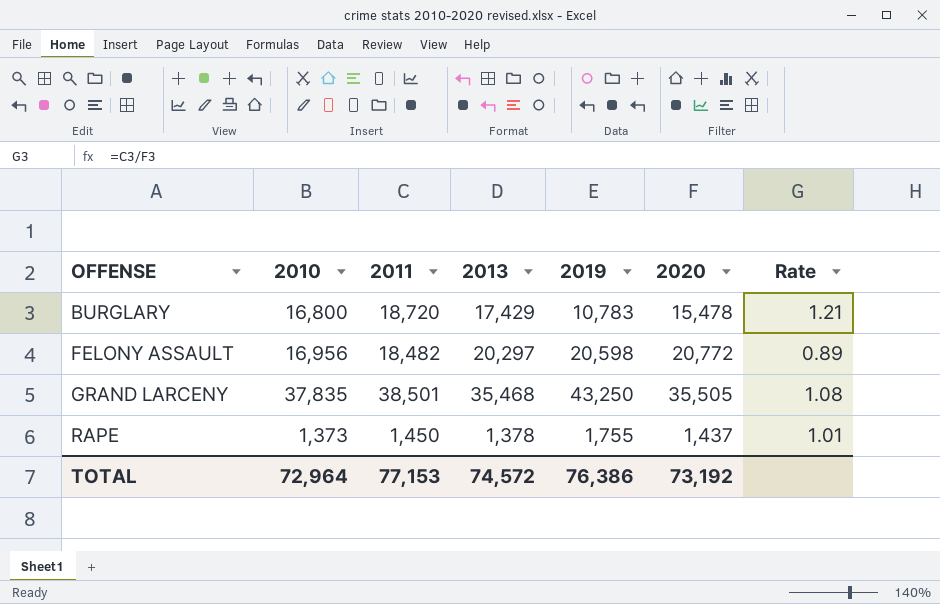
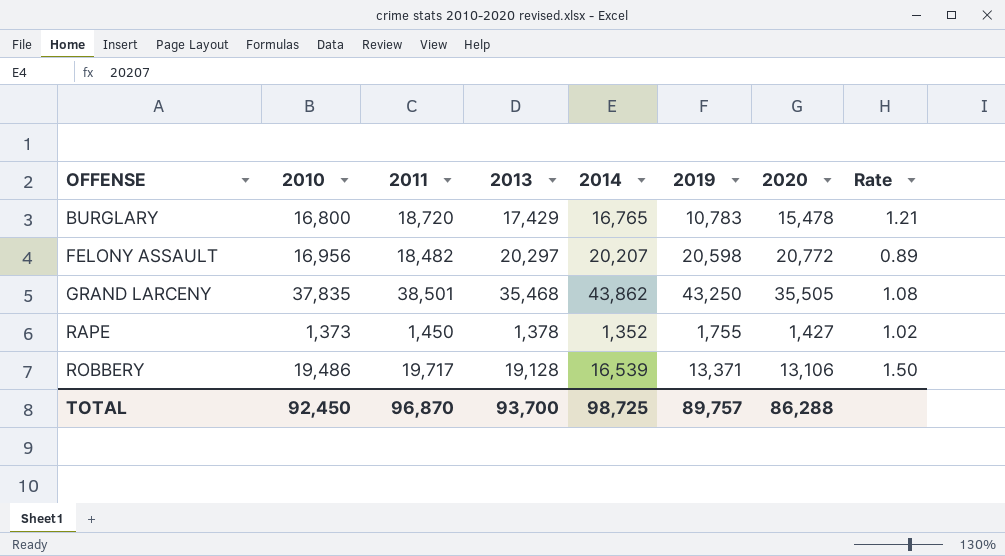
column 2014 | position: none -> 5
RAPE | 2020: 1,437 -> 1,427
RAPE | Rate: 1.01 -> 1.02
row ROBBERY: none -> 19,486 | 19,717 | 19,128 | 16,539 | 13,371 | 13,106 | 1.50
TOTAL | 2010: 72,964 -> 92,450
TOTAL | 2011: 77,153 -> 96,870
TOTAL | 2013: 74,572 -> 93,700
TOTAL | 2019: 76,386 -> 89,757
TOTAL | 2020: 73,192 -> 86,288

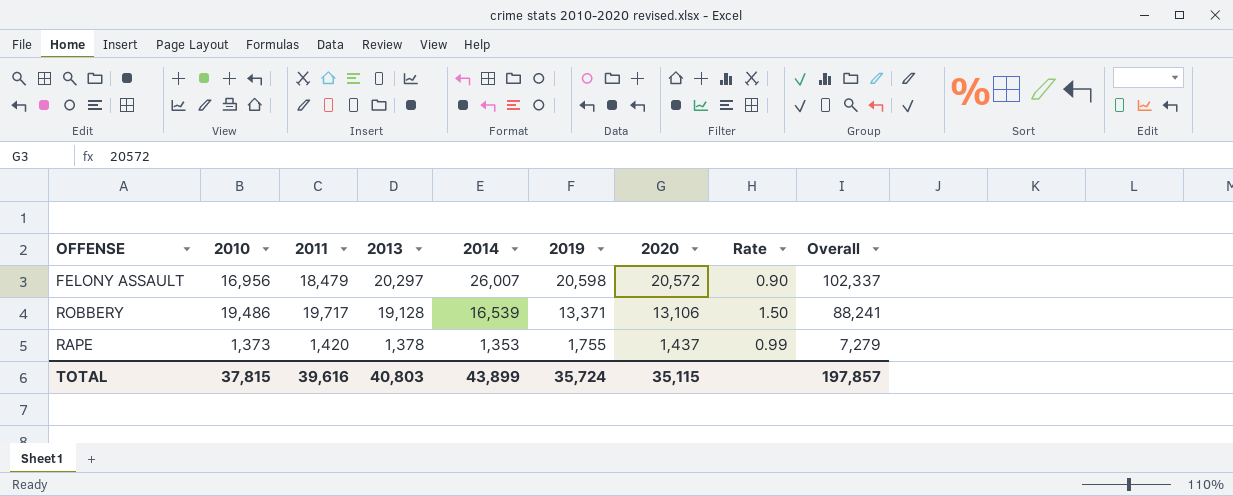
row order: OFFENSE ascending -> 2013 descending
column Overall | formula: none -> [2010] + [2011] + [2013] + [2014] + [2019]
row BURGLARY: 16,800 | 18,720 | 17,429 | 16,765 | 10,783 | 15,478 | 1.21 -> none
row GRAND LARCENY: 37,835 | 38,501 | 35,468 | 43,862 | 43,250 | 35,505 | 1.08 -> none
FELONY ASSAULT | 2011: 18,482 -> 18,479
FELONY ASSAULT | 2014: 20,207 -> 26,007
FELONY ASSAULT | 2020: 20,772 -> 20,572
FELONY ASSAULT | Rate: 0.89 -> 0.90
RAPE | 2011: 1,450 -> 1,420
RAPE | 2014: 1,352 -> 1,353
RAPE | 2020: 1,427 -> 1,437
RAPE | Rate: 1.02 -> 0.99
TOTAL | 2010: 92,450 -> 37,815
TOTAL | 2011: 96,870 -> 39,616
TOTAL | 2013: 93,700 -> 40,803
TOTAL | 2014: 98,725 -> 43,899
TOTAL | 2019: 89,757 -> 35,724
TOTAL | 2020: 86,288 -> 35,115

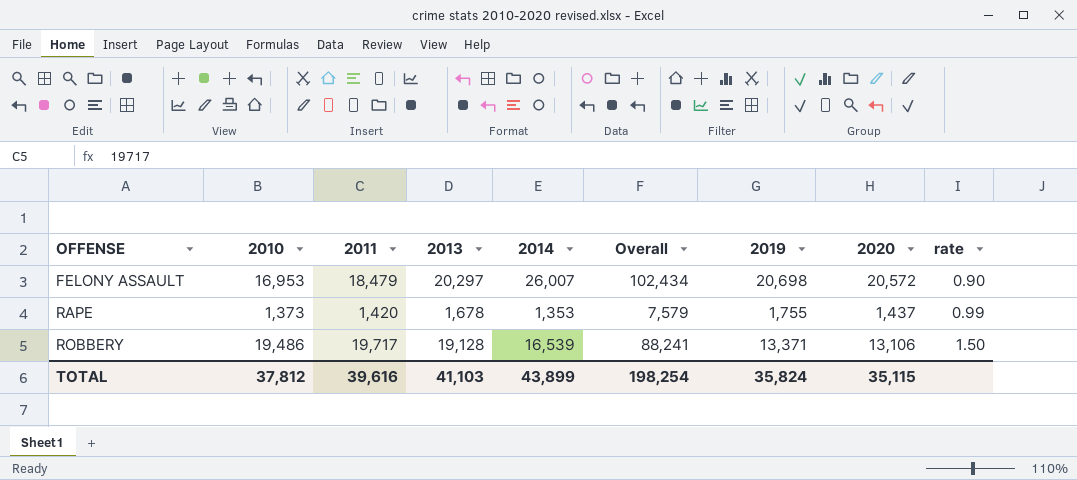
row order: 2013 descending -> OFFENSE ascending
column Overall | position: 9 -> 6
column name: Rate -> rate
FELONY ASSAULT | 2010: 16,956 -> 16,953
FELONY ASSAULT | Overall: 102,337 -> 102,434
FELONY ASSAULT | 2019: 20,598 -> 20,698
RAPE | 2013: 1,378 -> 1,678
RAPE | Overall: 7,279 -> 7,579
TOTAL | 2010: 37,815 -> 37,812
TOTAL | 2013: 40,803 -> 41,103
TOTAL | Overall: 197,857 -> 198,254
TOTAL | 2019: 35,724 -> 35,824

